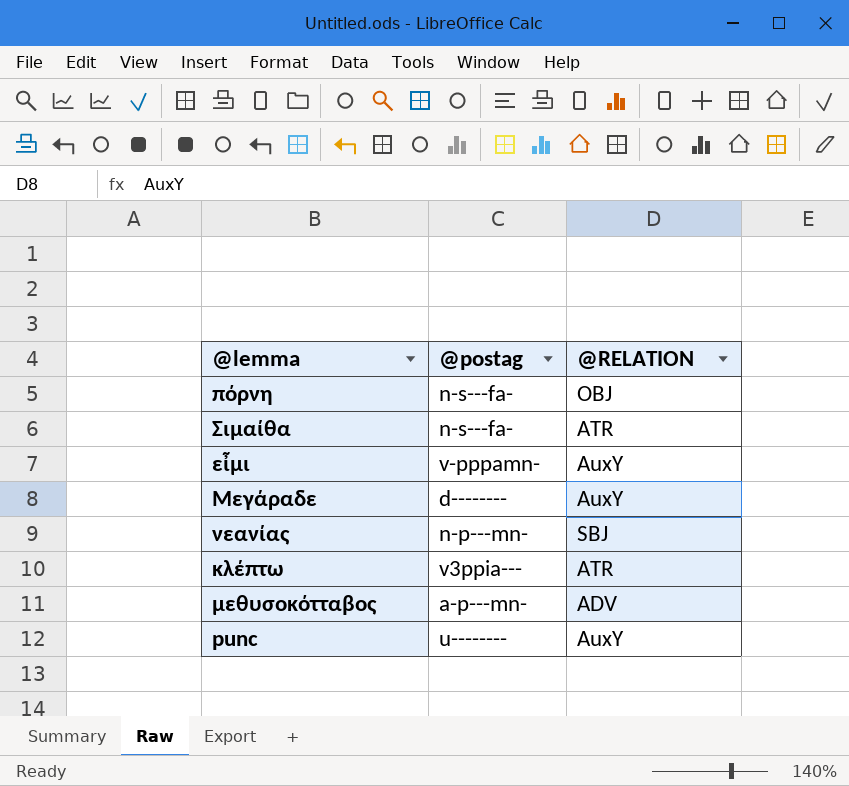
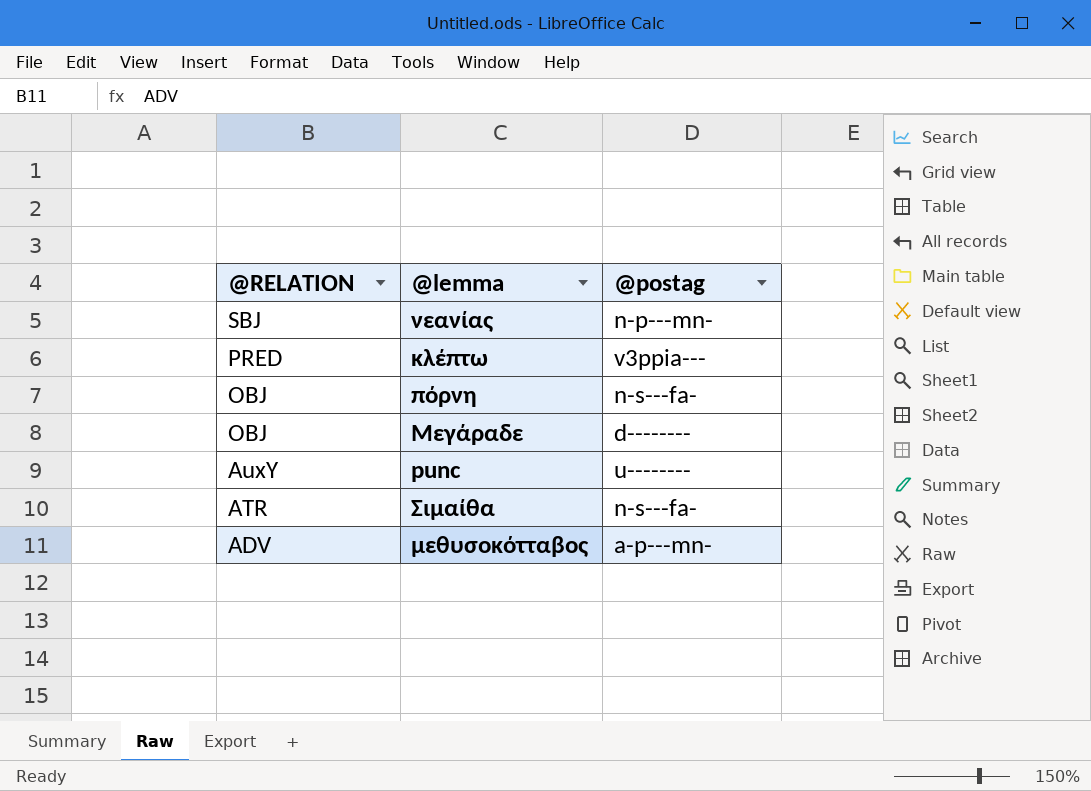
row order: none -> @RELATION descending
column @RELATION | position: 3 -> 1
row εἶμι: v-pppamn- | AuxY -> none
κλέπτω | @RELATION: ATR -> PRED
Μεγάραδε | @RELATION: AuxY -> OBJ

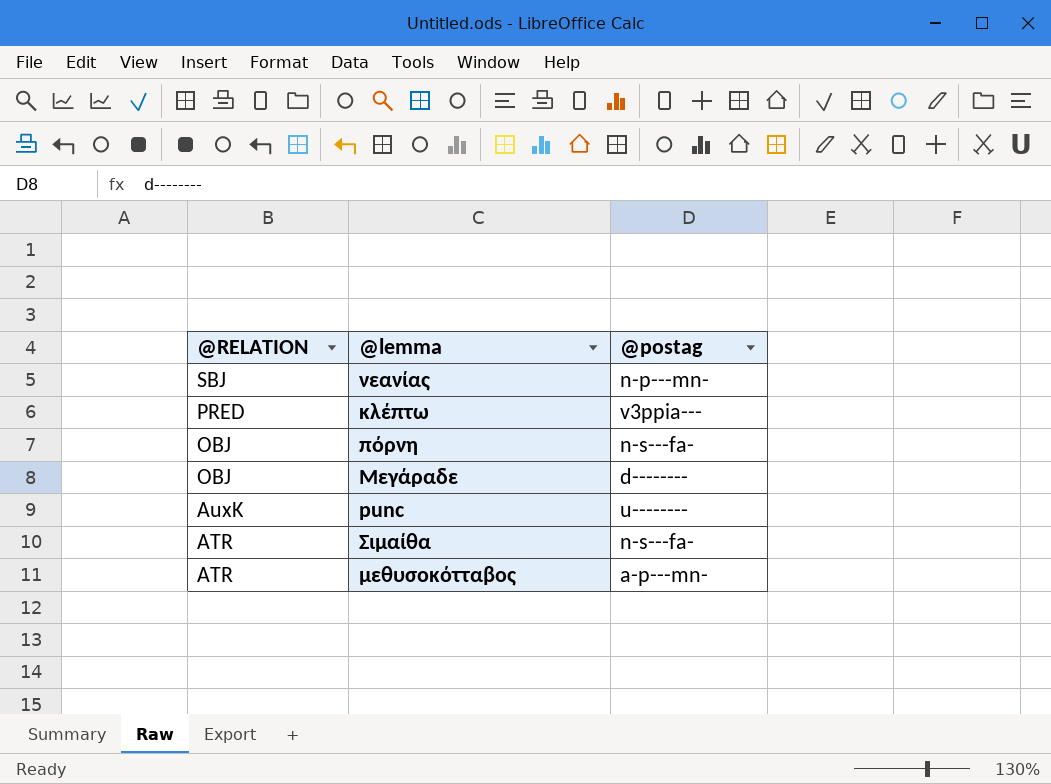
punc | @RELATION: AuxY -> AuxK
μεθυσοκότταβος | @RELATION: ADV -> ATR

